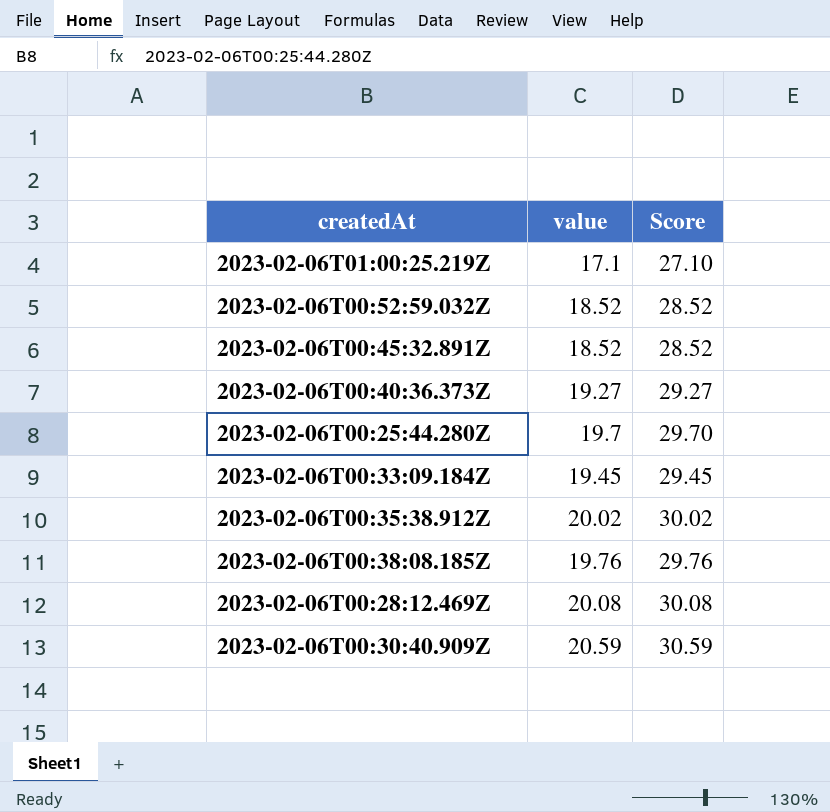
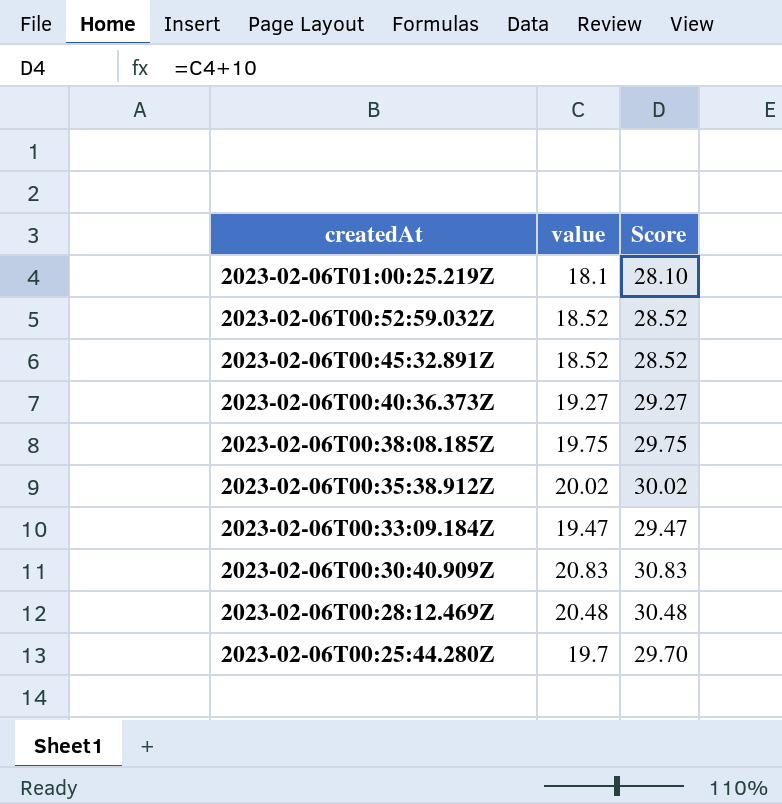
row order: none -> createdAt descending
2023-02-06T01:00:25.219Z | value: 17.1 -> 18.1
2023-02-06T01:00:25.219Z | Score: 27.10 -> 28.10
2023-02-06T00:38:08.185Z | value: 19.76 -> 19.75
2023-02-06T00:38:08.185Z | Score: 29.76 -> 29.75
2023-02-06T00:33:09.184Z | value: 19.45 -> 19.47
2023-02-06T00:33:09.184Z | Score: 29.45 -> 29.47
2023-02-06T00:30:40.909Z | value: 20.59 -> 20.83
2023-02-06T00:30:40.909Z | Score: 30.59 -> 30.83
2023-02-06T00:28:12.469Z | value: 20.08 -> 20.48
2023-02-06T00:28:12.469Z | Score: 30.08 -> 30.48

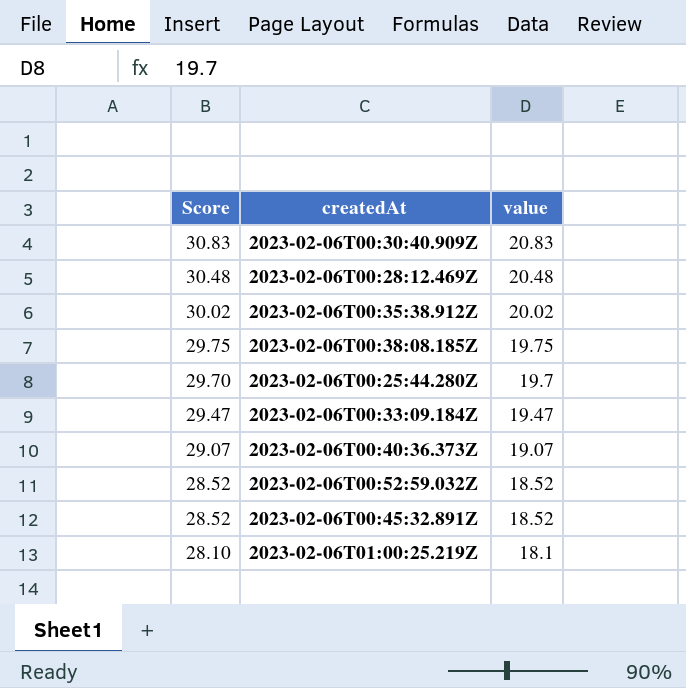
row order: createdAt descending -> Score descending
column Score | position: 3 -> 1
2023-02-06T00:40:36.373Z | Score: 29.27 -> 29.07
2023-02-06T00:40:36.373Z | value: 19.27 -> 19.07

